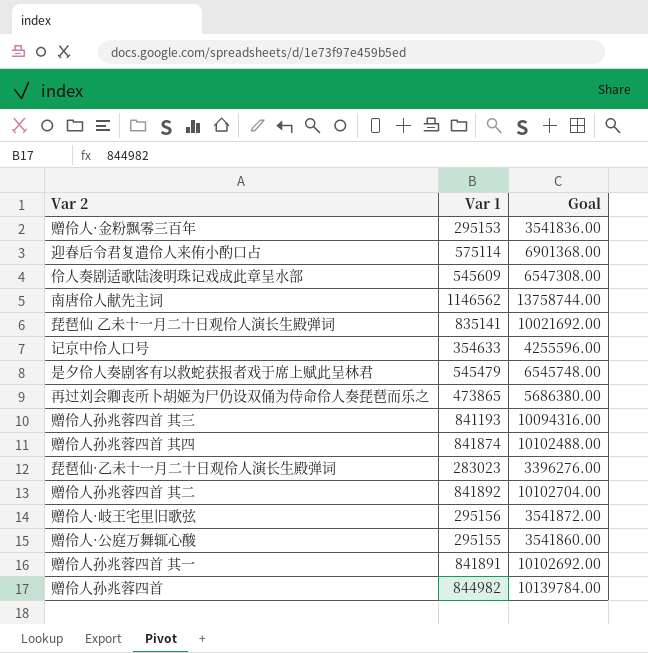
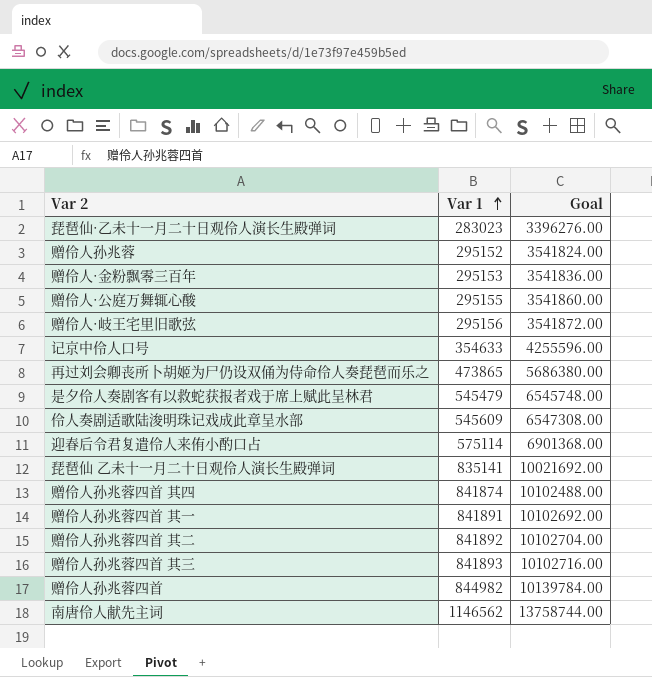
row order: none -> Var 1 ascending
row 赠伶人孙兆蓉: none -> 295152 | 3541824.00
赠伶人孙兆蓉四首 其三 | Var 1: 841193 -> 841893
赠伶人孙兆蓉四首 其三 | Goal: 10094316.00 -> 10102716.00

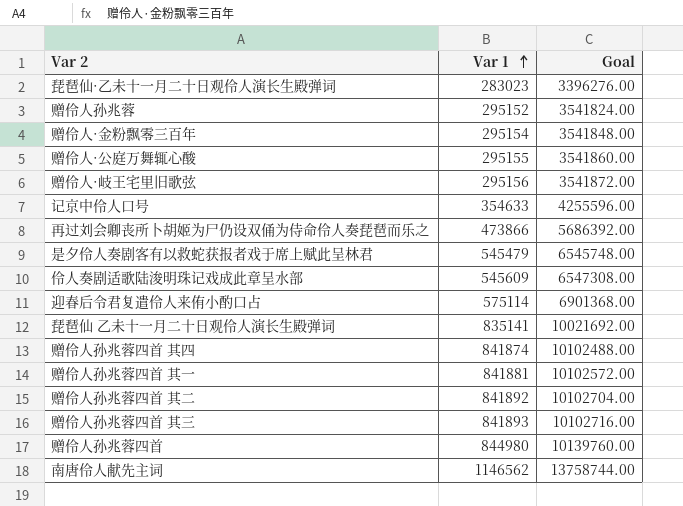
赠伶人·金粉飘零三百年 | Var 1: 295153 -> 295154
赠伶人·金粉飘零三百年 | Goal: 3541836.00 -> 3541848.00
再过刘会卿丧所卜胡姬为尸仍设双俑为侍命伶人奏琵琶而乐之 | Var 1: 473865 -> 473866
再过刘会卿丧所卜胡姬为尸仍设双俑为侍命伶人奏琵琶而乐之 | Goal: 5686380.00 -> 5686392.00
赠伶人孙兆蓉四首 其一 | Var 1: 841891 -> 841881
赠伶人孙兆蓉四首 其一 | Goal: 10102692.00 -> 10102572.00
赠伶人孙兆蓉四首 | Var 1: 844982 -> 844980
赠伶人孙兆蓉四首 | Goal: 10139784.00 -> 10139760.00

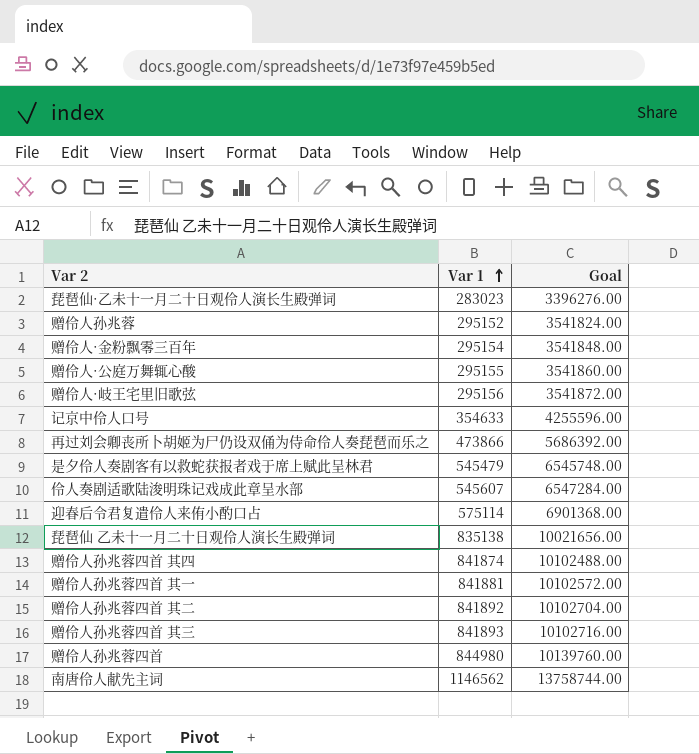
伶人奏剧适歌陆浚明珠记戏成此章呈水部 | Var 1: 545609 -> 545607
伶人奏剧适歌陆浚明珠记戏成此章呈水部 | Goal: 6547308.00 -> 6547284.00
琵琶仙 乙未十一月二十日观伶人演长生殿弹词 | Var 1: 835141 -> 835138
琵琶仙 乙未十一月二十日观伶人演长生殿弹词 | Goal: 10021692.00 -> 10021656.00

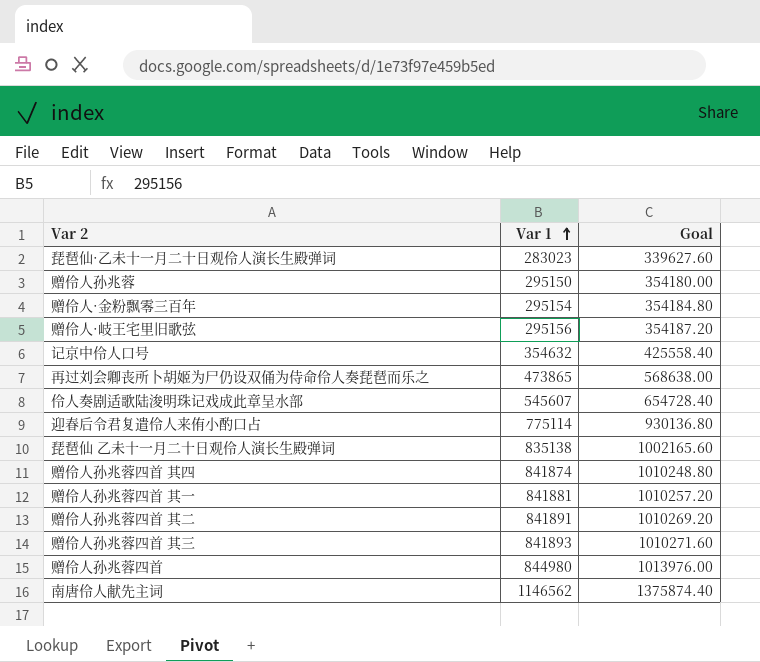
column Goal | formula: [Var 1] * 12 -> [Var 1] * 1.2
row 赠伶人·公庭万舞辄心酸: 295155 | 3541860.00 -> none
row 是夕伶人奏剧客有以救蛇获报者戏于席上赋此呈林君: 545479 | 6545748.00 -> none
赠伶人孙兆蓉 | Var 1: 295152 -> 295150
记京中伶人口号 | Var 1: 354633 -> 354632
再过刘会卿丧所卜胡姬为尸仍设双俑为侍命伶人奏琵琶而乐之 | Var 1: 473866 -> 473865
迎春后令君复遣伶人来侑小酌口占 | Var 1: 575114 -> 775114
赠伶人孙兆蓉四首 其二 | Var 1: 841892 -> 841891

